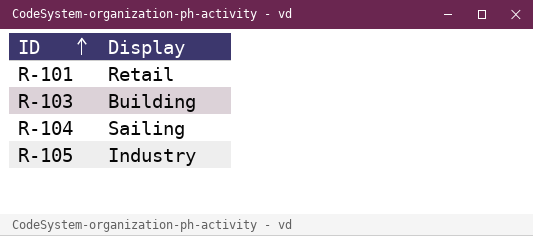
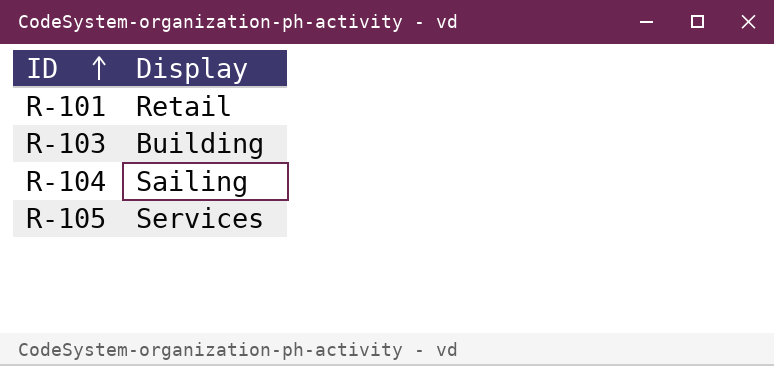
R-105 | Display: Industry -> Services

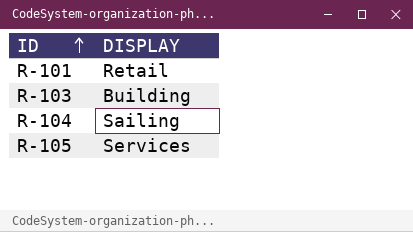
column name: Display -> DISPLAY

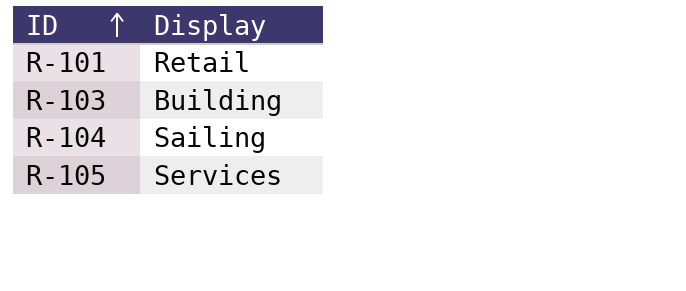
column name: DISPLAY -> Display

